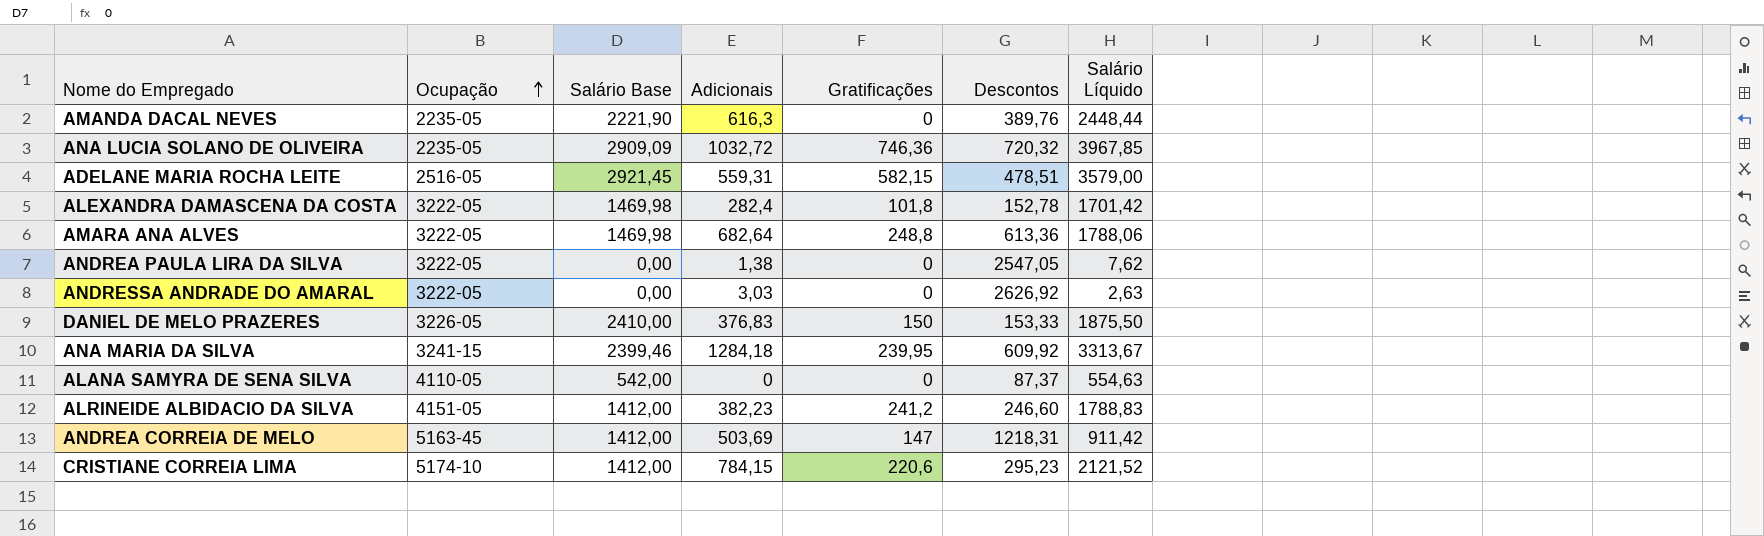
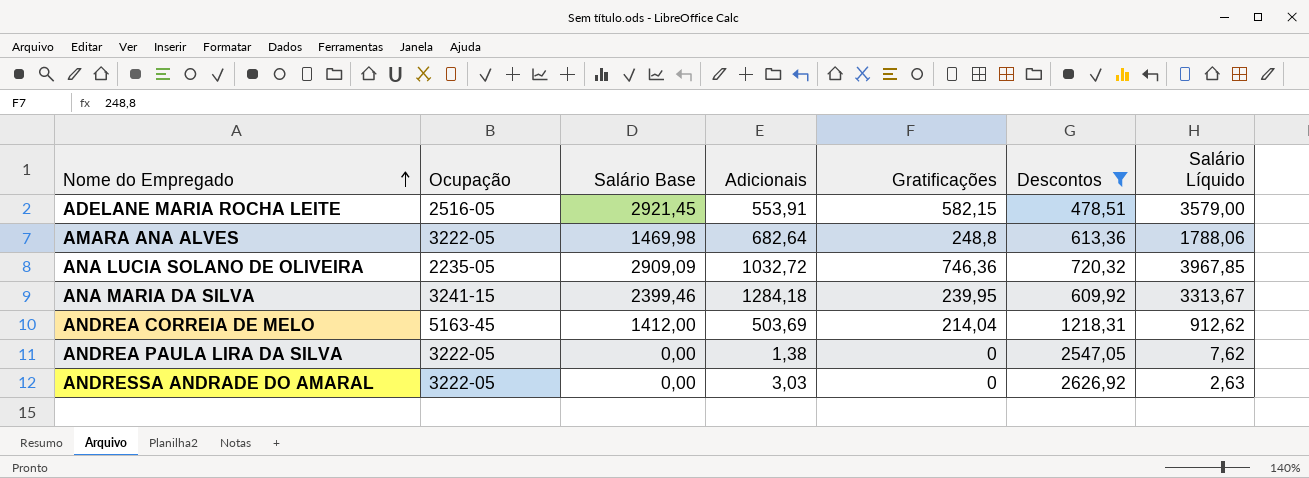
filter: none -> Descontos >= 478,51
row order: Ocupação ascending -> Nome do Empregado ascending
ADELANE MARIA ROCHA LEITE | Adicionais: 559,31 -> 553,91
ANDREA CORREIA DE MELO | Gratificações: 147 -> 214,04
ANDREA CORREIA DE MELO | Salário Líquido: 911,42 -> 912,62

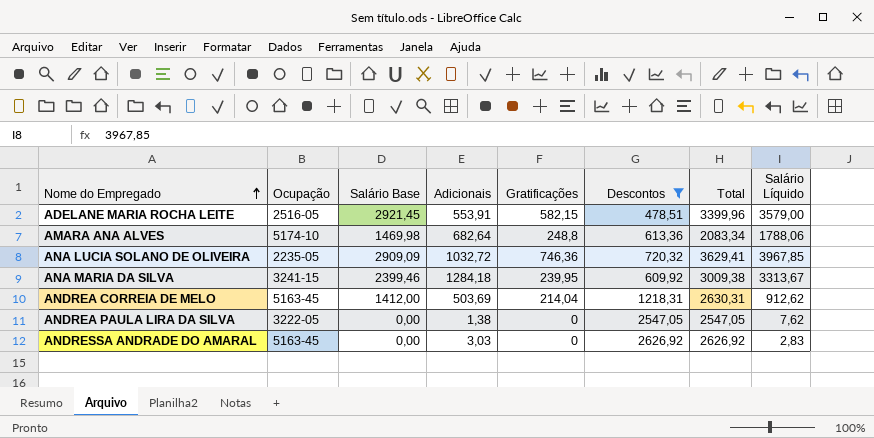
column Total | formula: none -> [Salário Base] + [Descontos]
AMARA ANA ALVES | Ocupação: 3222-05 -> 5174-10
ANDRESSA ANDRADE DO AMARAL | Ocupação: 3222-05 -> 5163-45
ANDRESSA ANDRADE DO AMARAL | Salário Líquido: 2,63 -> 2,83

